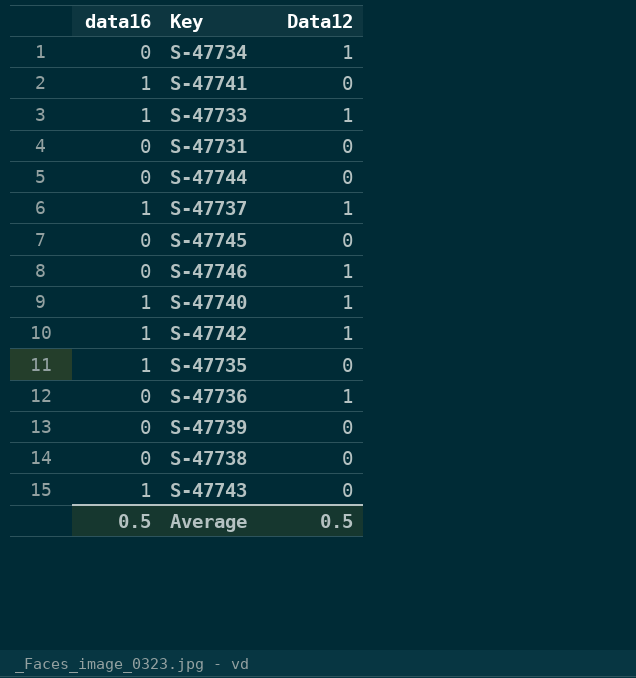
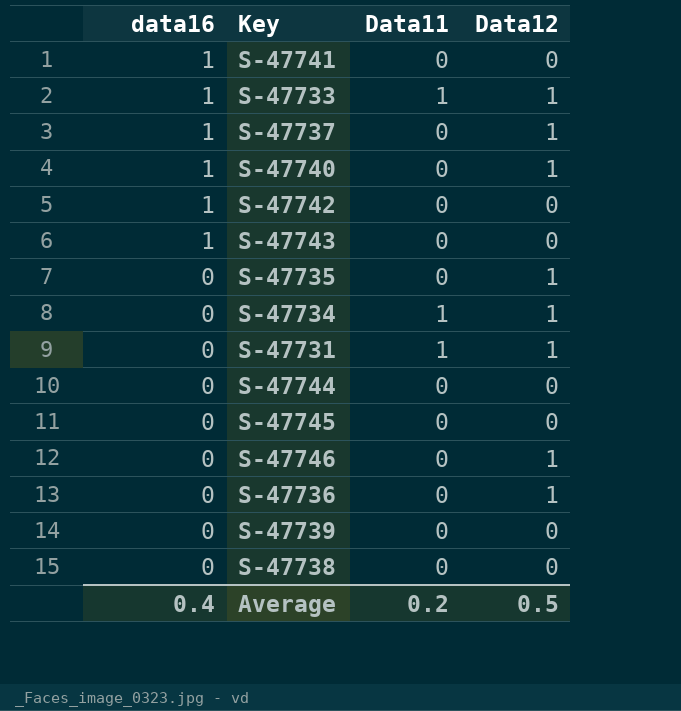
row order: none -> data16 descending
column Data11 | position: none -> 3
S-47742 | Data12: 1 -> 0
S-47735 | data16: 1 -> 0
S-47735 | Data12: 0 -> 1
S-47731 | Data12: 0 -> 1
Average | data16: 0.5 -> 0.4

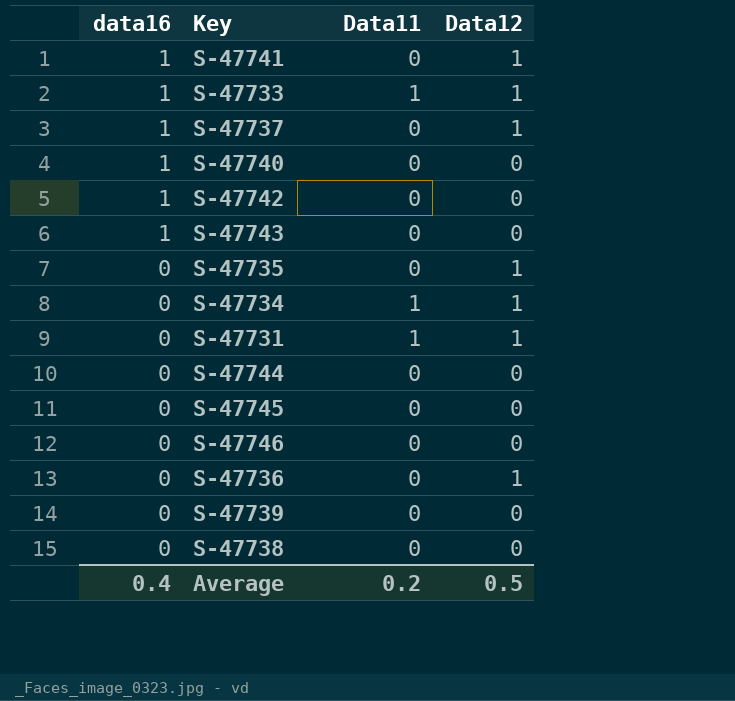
S-47741 | Data12: 0 -> 1
S-47740 | Data12: 1 -> 0
S-47746 | Data12: 1 -> 0

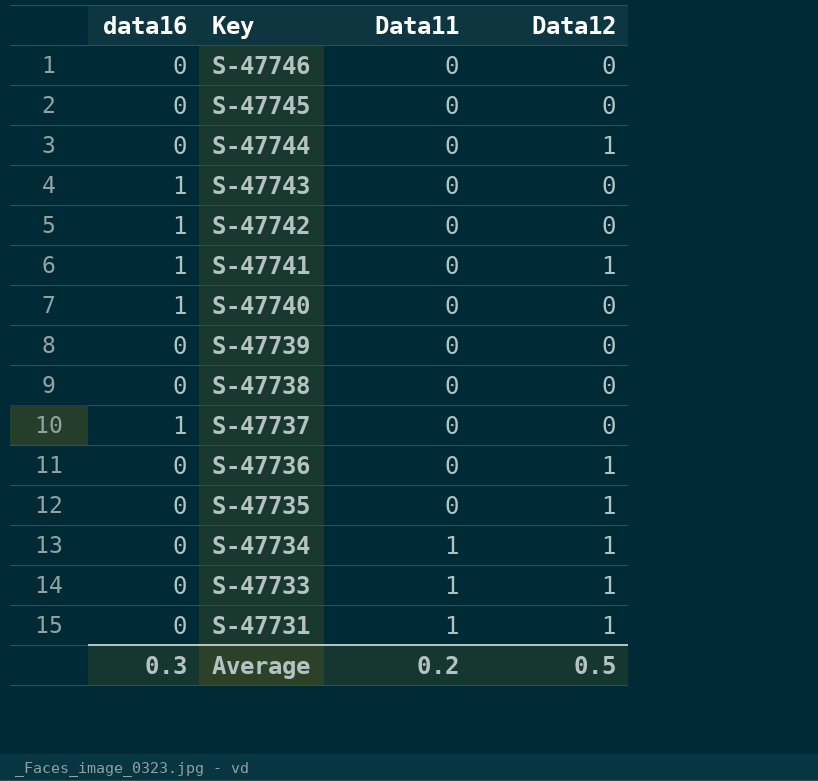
row order: data16 descending -> Key descending
S-47744 | Data12: 0 -> 1
S-47737 | Data12: 1 -> 0
S-47733 | data16: 1 -> 0
Average | data16: 0.4 -> 0.3

